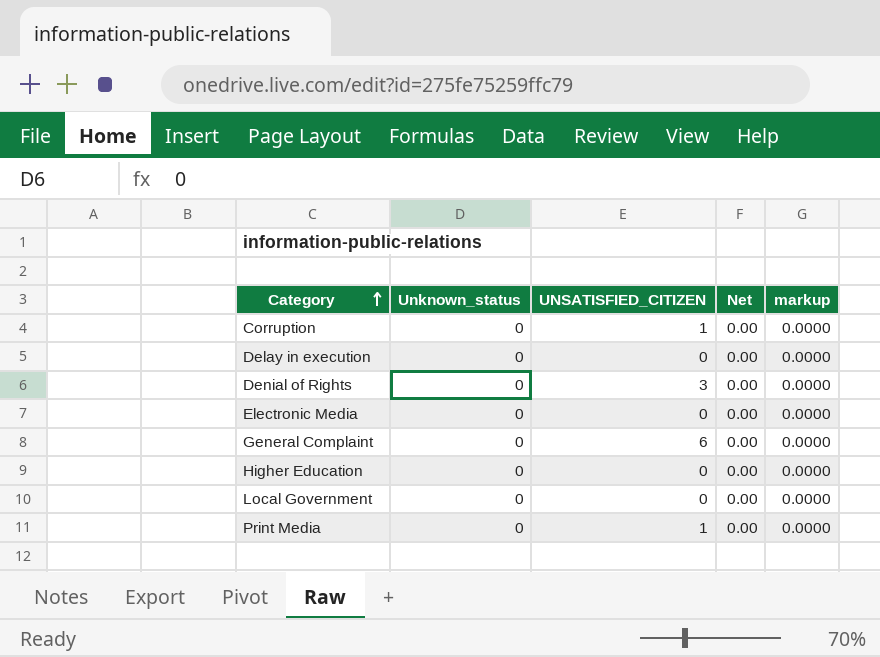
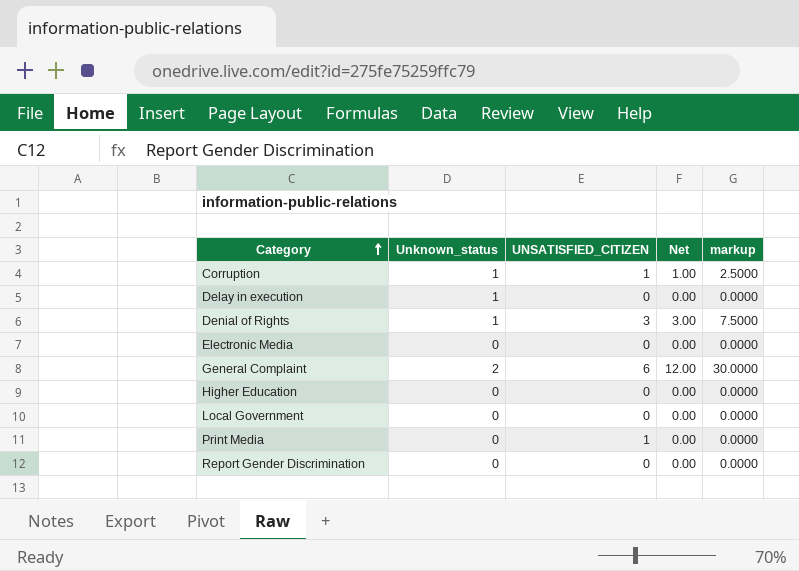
Corruption | Unknown_status: 0 -> 1
Corruption | Net: 0.00 -> 1.00
Corruption | markup: 0.0000 -> 2.5000
Delay in execution | Unknown_status: 0 -> 1
Denial of Rights | Unknown_status: 0 -> 1
Denial of Rights | Net: 0.00 -> 3.00
Denial of Rights | markup: 0.0000 -> 7.5000
General Complaint | Unknown_status: 0 -> 2
General Complaint | Net: 0.00 -> 12.00
General Complaint | markup: 0.0000 -> 30.0000
row Report Gender Discrimination: none -> 0 | 0 | 0.00 | 0.0000

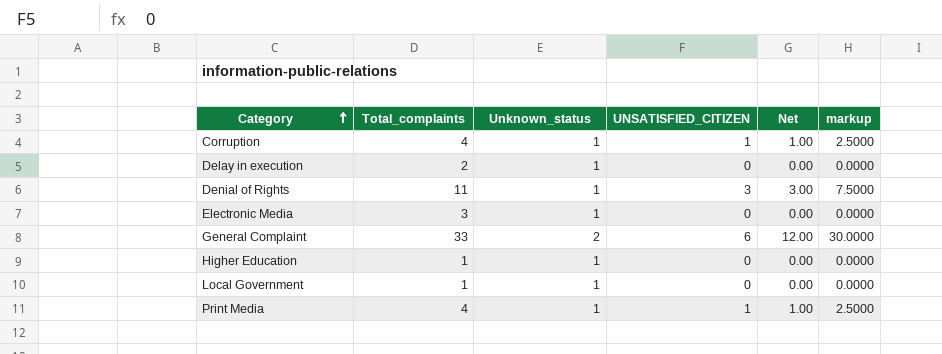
column Total_complaints | position: none -> 2
row Report Gender Discrimination: 0 | 0 | 0.00 | 0.0000 -> none
Electronic Media | Unknown_status: 0 -> 1
Higher Education | Unknown_status: 0 -> 1
Local Government | Unknown_status: 0 -> 1
Print Media | Unknown_status: 0 -> 1
Print Media | Net: 0.00 -> 1.00
Print Media | markup: 0.0000 -> 2.5000

